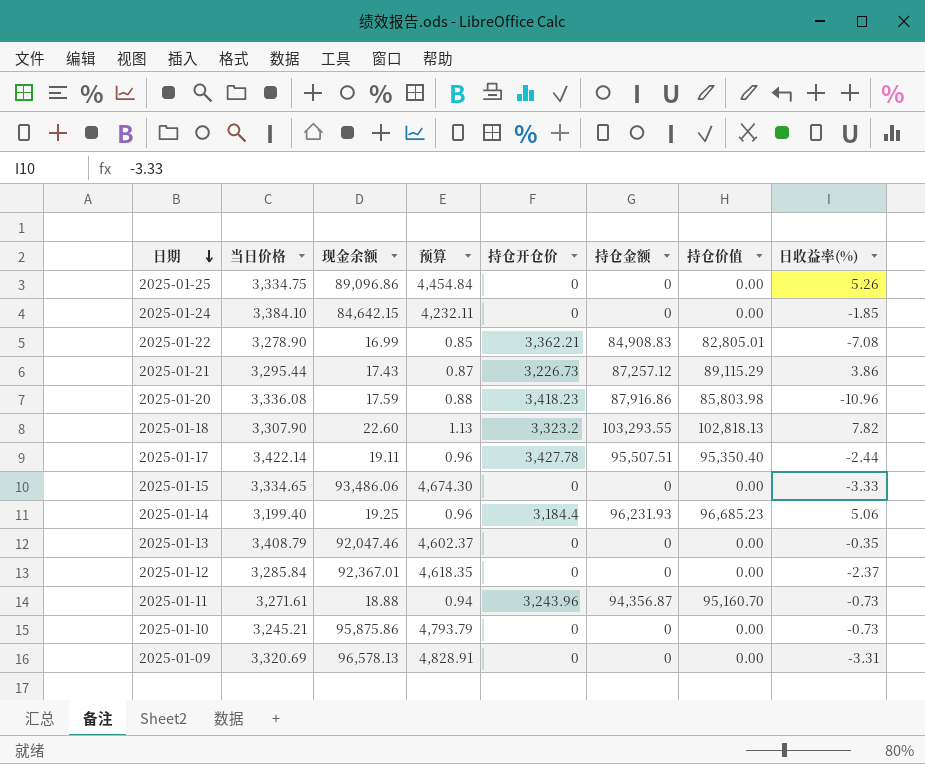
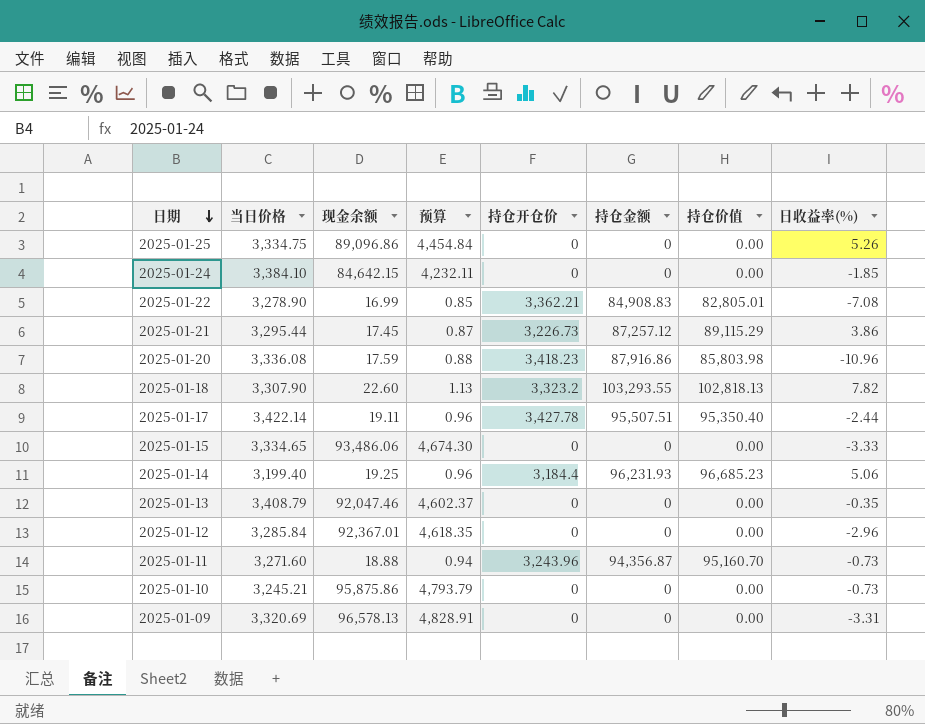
2025-01-21 | 现金余额: 17.43 -> 17.45
2025-01-12 | 日收益率(%): -2.37 -> -2.96
2025-01-11 | 当日价格: 3,271.61 -> 3,271.60

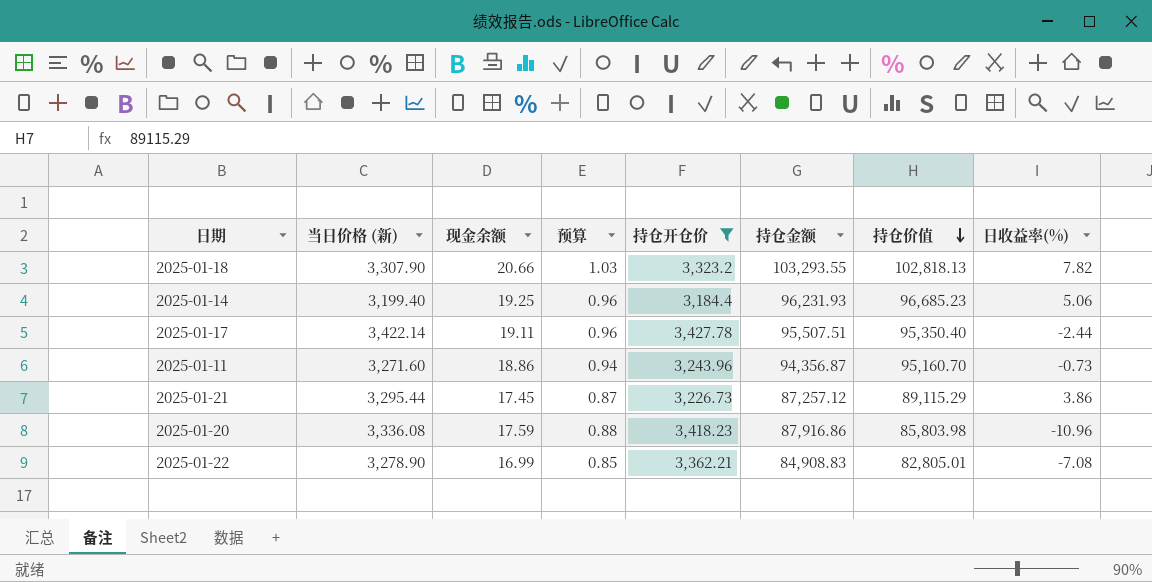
filter: none -> 持仓开仓价 != 0
row order: 日期 descending -> 持仓价值 descending
column name: 当日价格 -> 当日价格 (新)
2025-01-18 | 现金余额: 22.60 -> 20.66
2025-01-18 | 预算: 1.13 -> 1.03
2025-01-11 | 现金余额: 18.88 -> 18.86

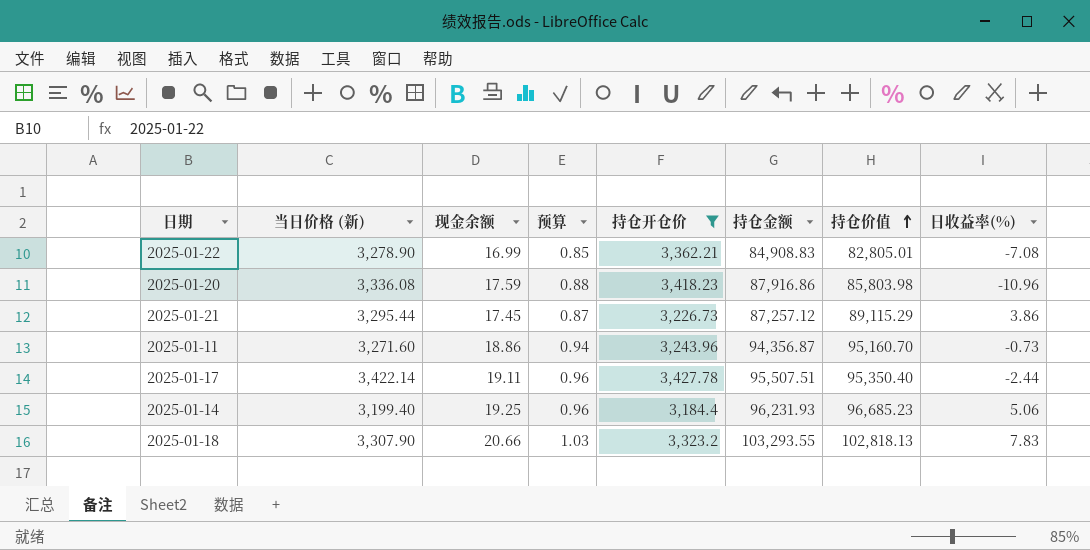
row order: 持仓价值 descending -> 持仓价值 ascending
2025-01-18 | 日收益率(%): 7.82 -> 7.83

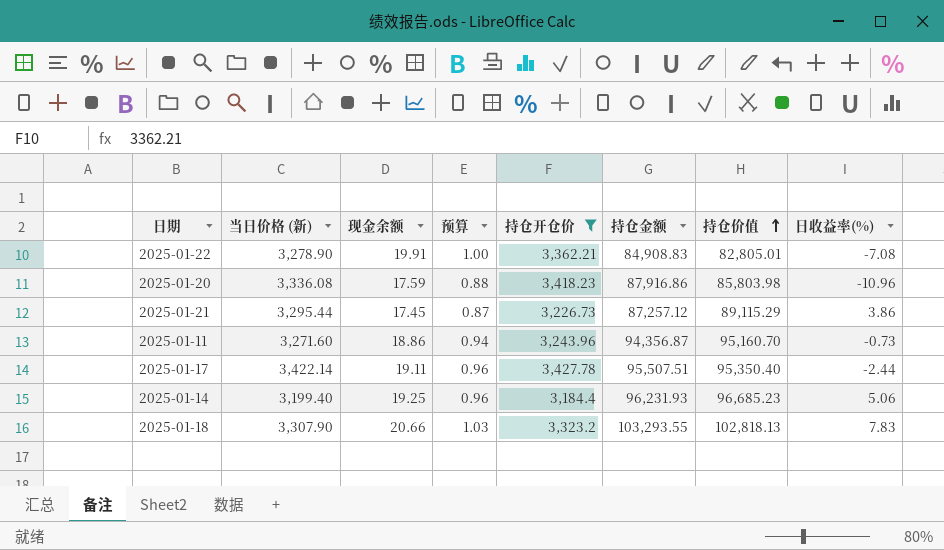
2025-01-22 | 现金余额: 16.99 -> 19.91
2025-01-22 | 预算: 0.85 -> 1.00

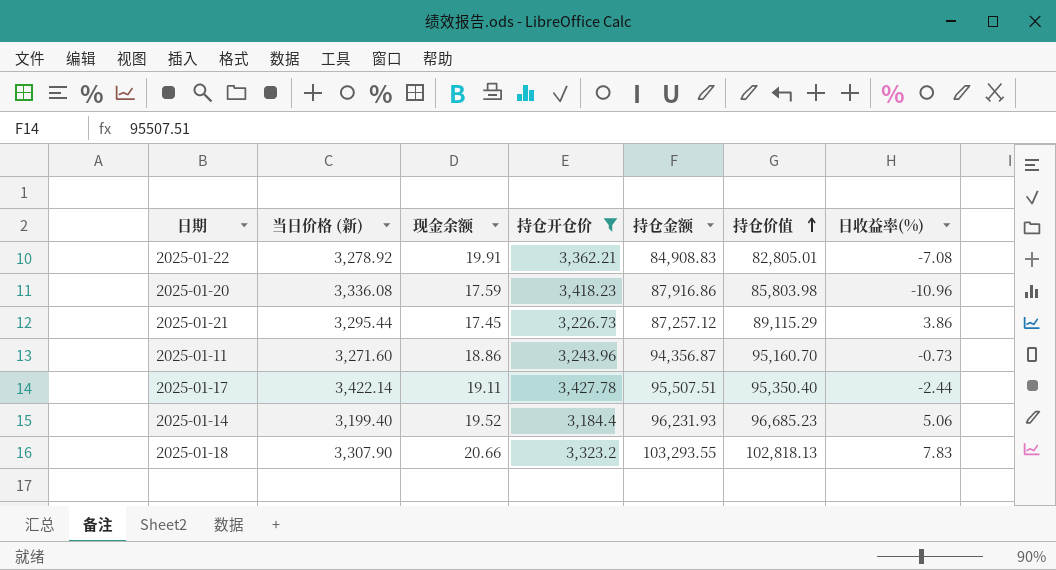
column 预算 | formula: [现金余额] * 0.05 -> none
2025-01-22 | 当日价格 (新): 3,278.90 -> 3,278.92
2025-01-14 | 现金余额: 19.25 -> 19.52

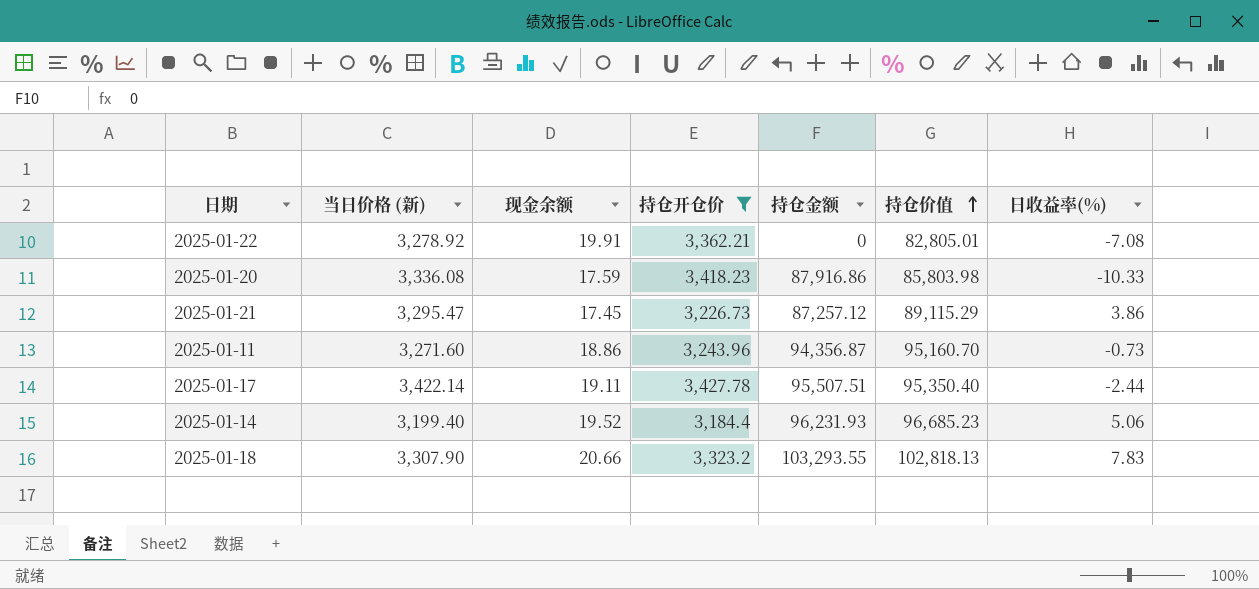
2025-01-22 | 持仓金额: 84,908.83 -> 0
2025-01-20 | 日收益率(%): -10.96 -> -10.33
2025-01-21 | 当日价格 (新): 3,295.44 -> 3,295.47

